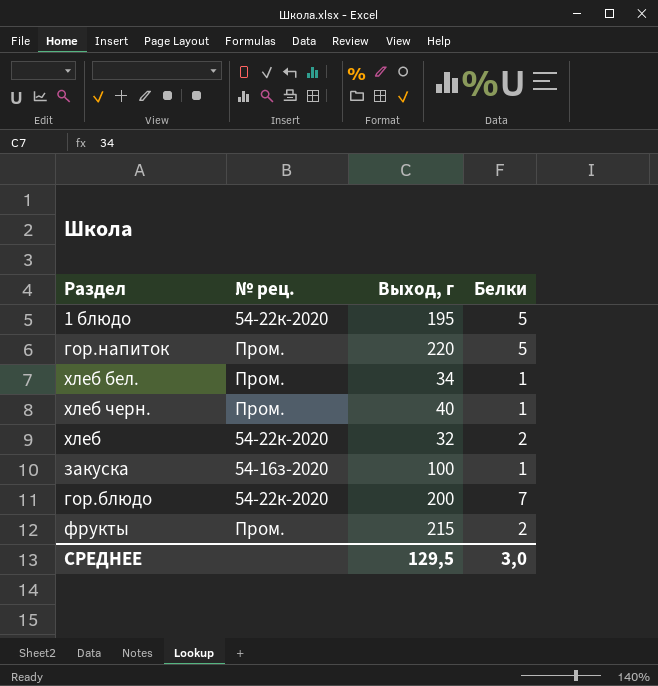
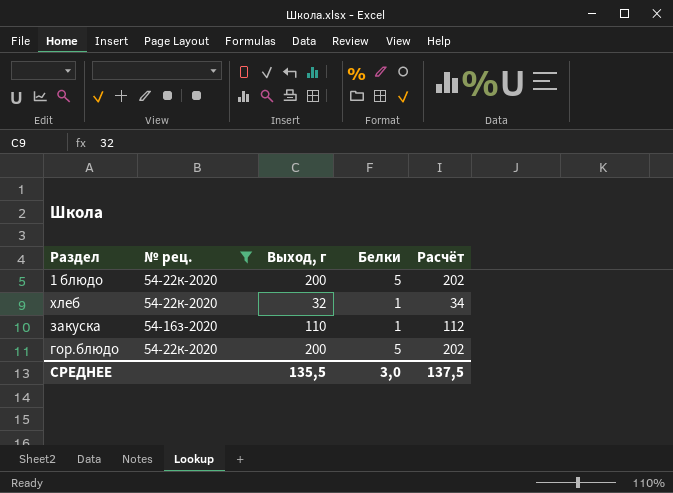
filter: none -> № рец. != Пром.
column Расчёт | formula: none -> [Выход, г] + 2
1 блюдо | Выход, г: 195 -> 200
хлеб | Белки: 2 -> 1
закуска | Выход, г: 100 -> 110
гор.блюдо | Белки: 7 -> 5
СРЕДНЕЕ | Выход, г: 129,5 -> 135,5

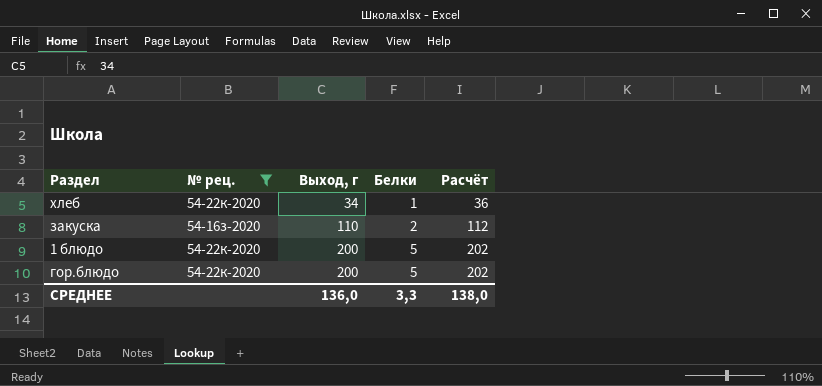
row order: none -> Выход, г ascending
хлеб | Выход, г: 32 -> 34
хлеб | Расчёт: 34 -> 36
закуска | Белки: 1 -> 2
СРЕДНЕЕ | Выход, г: 135,5 -> 136,0
СРЕДНЕЕ | Белки: 3,0 -> 3,3
СРЕДНЕЕ | Расчёт: 137,5 -> 138,0

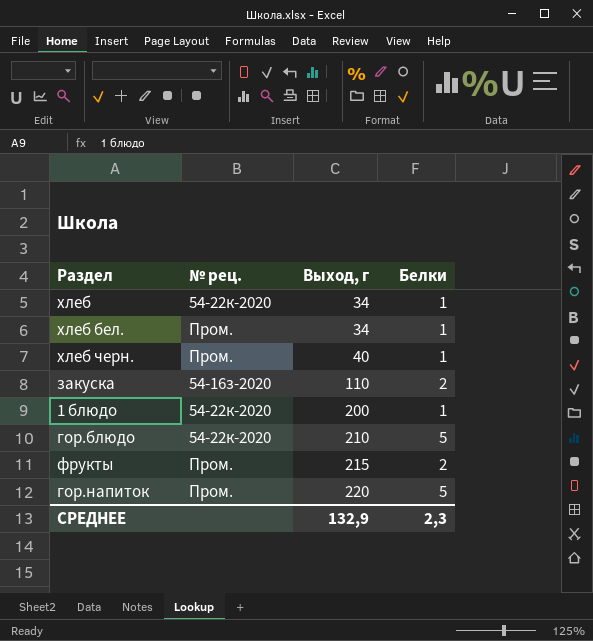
filter: № рец. != Пром. -> none
column Расчёт | formula: [Выход, г] + 2 -> none
1 блюдо | Белки: 5 -> 1
гор.блюдо | Выход, г: 200 -> 210
СРЕДНЕЕ | Выход, г: 136,0 -> 132,9
СРЕДНЕЕ | Белки: 3,3 -> 2,3

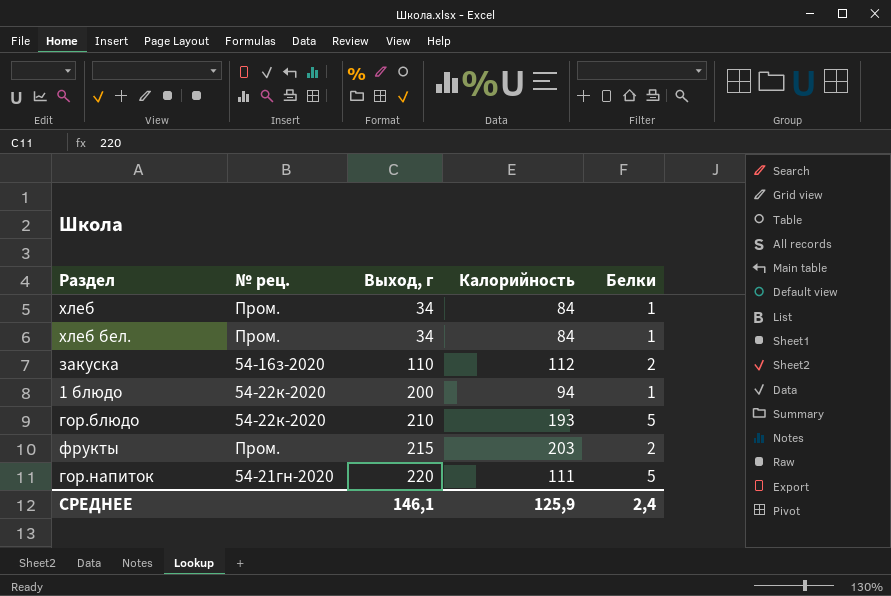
column Калорийность | position: none -> 4
row хлеб черн.: Пром. | 40 | 1 -> none
хлеб | № рец.: 54-22к-2020 -> Пром.
гор.напиток | № рец.: Пром. -> 54-21гн-2020
СРЕДНЕЕ | Выход, г: 132,9 -> 146,1
СРЕДНЕЕ | Белки: 2,3 -> 2,4

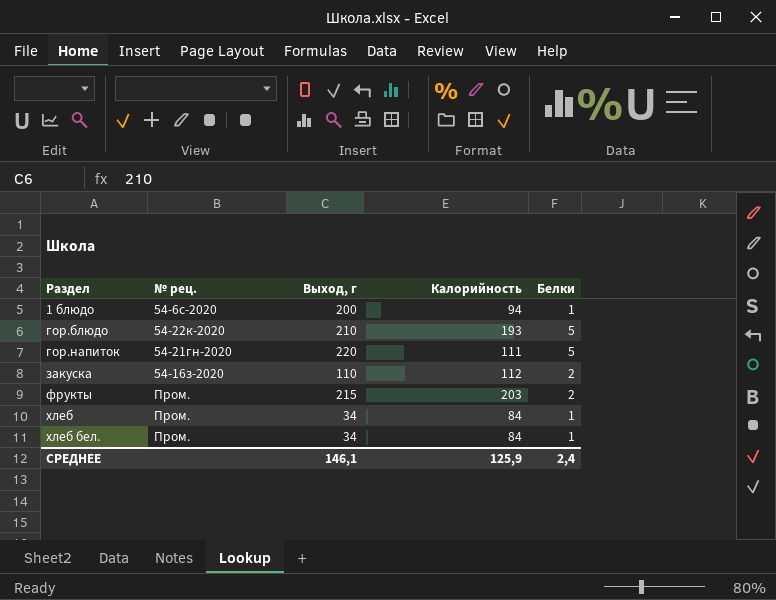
row order: Выход, г ascending -> Раздел ascending
1 блюдо | № рец.: 54-22к-2020 -> 54-6с-2020

